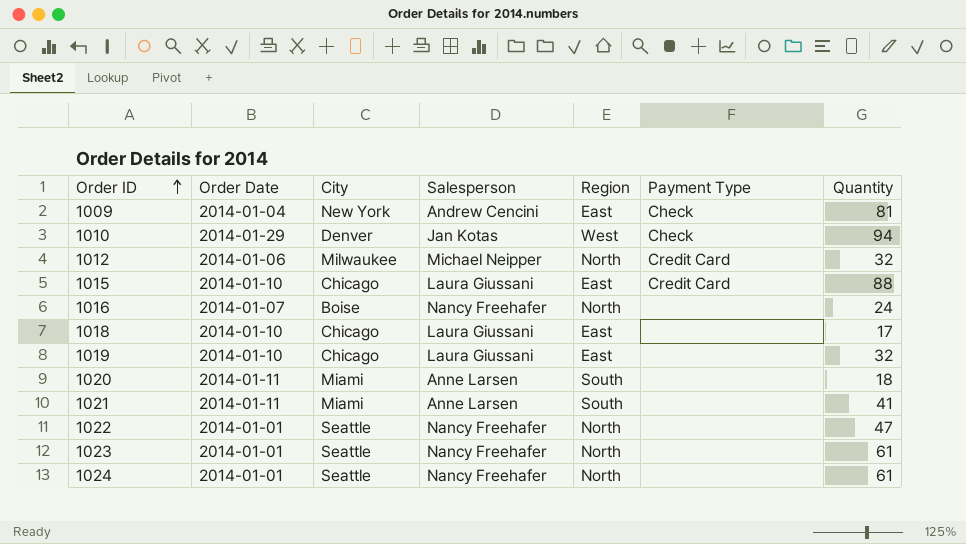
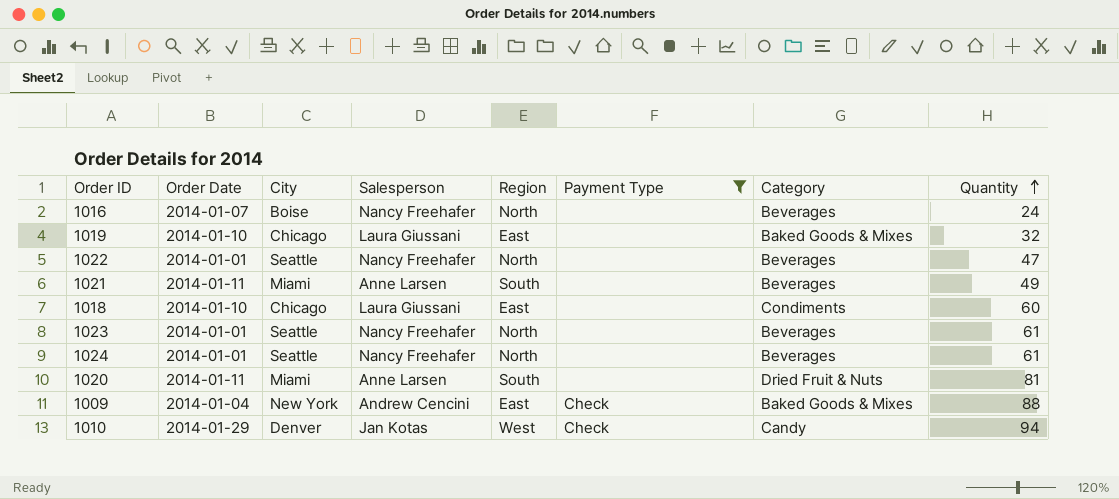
filter: none -> Payment Type != Credit Card
row order: Order ID ascending -> Quantity ascending
column Category | position: none -> 7
1021 | Quantity: 41 -> 49
1018 | Quantity: 17 -> 60
1020 | Quantity: 18 -> 81
1009 | Quantity: 81 -> 88

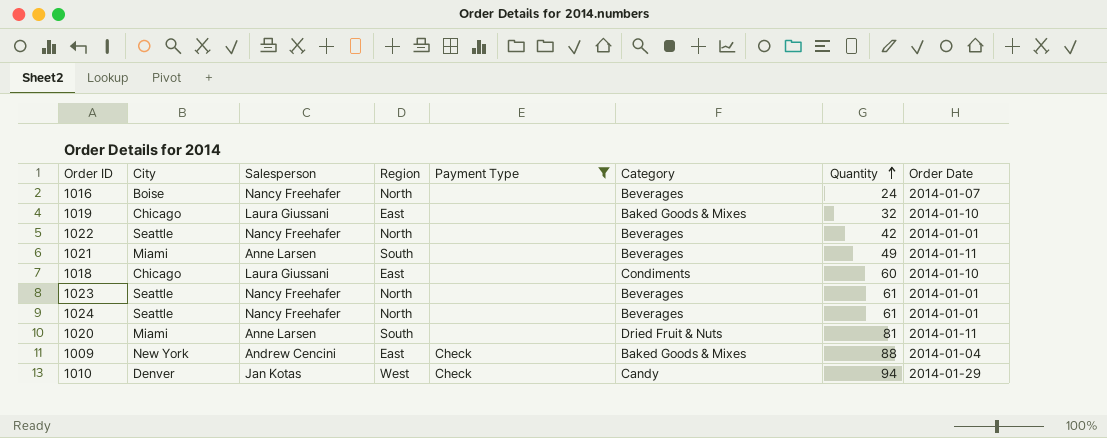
column Order Date | position: 2 -> 8
1022 | Quantity: 47 -> 42

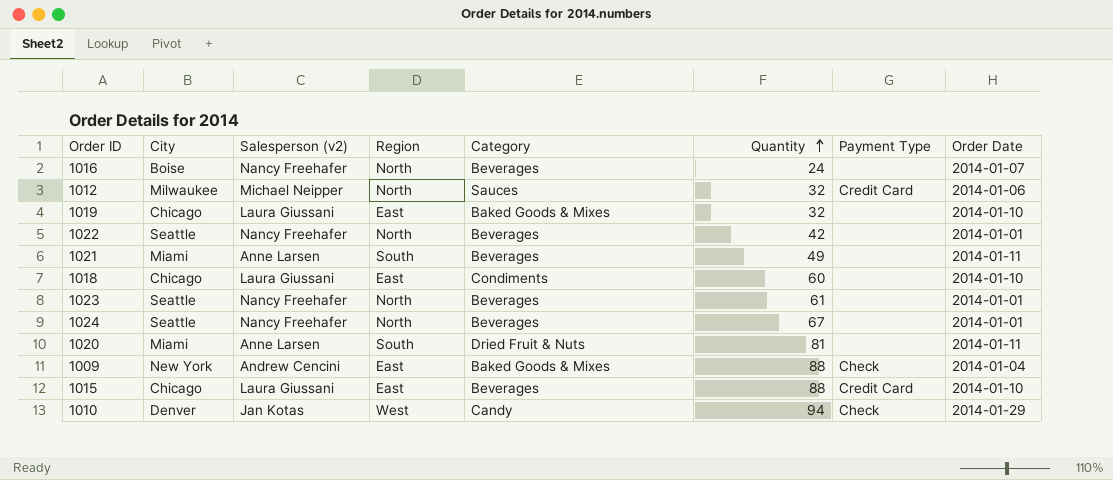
filter: Payment Type != Credit Card -> none
column name: Salesperson -> Salesperson (v2)
column Payment Type | position: 5 -> 7
1024 | Quantity: 61 -> 67

